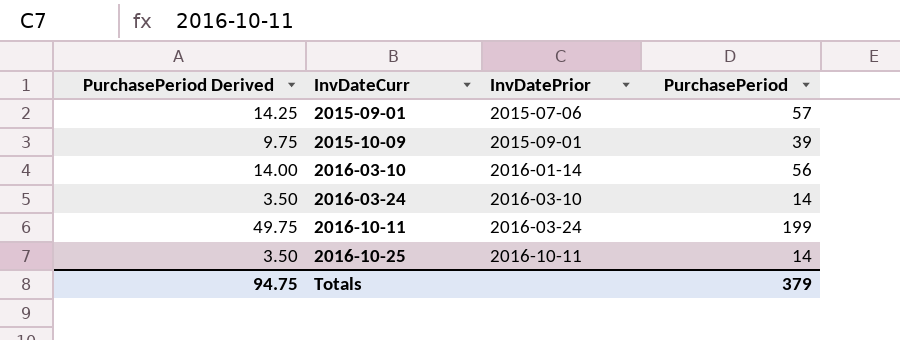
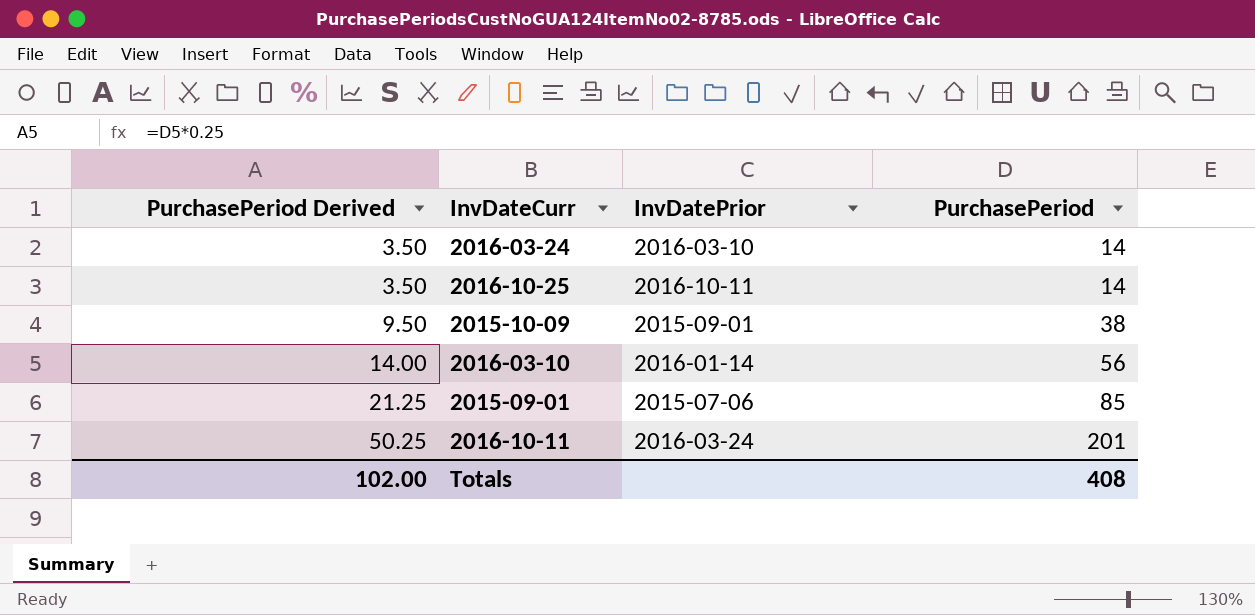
row order: InvDateCurr ascending -> PurchasePeriod Derived ascending
2015-10-09 | PurchasePeriod Derived: 9.75 -> 9.50
2015-10-09 | PurchasePeriod: 39 -> 38
2015-09-01 | PurchasePeriod Derived: 14.25 -> 21.25
2015-09-01 | PurchasePeriod: 57 -> 85
2016-10-11 | PurchasePeriod Derived: 49.75 -> 50.25
2016-10-11 | PurchasePeriod: 199 -> 201
Totals | PurchasePeriod Derived: 94.75 -> 102.00
Totals | PurchasePeriod: 379 -> 408

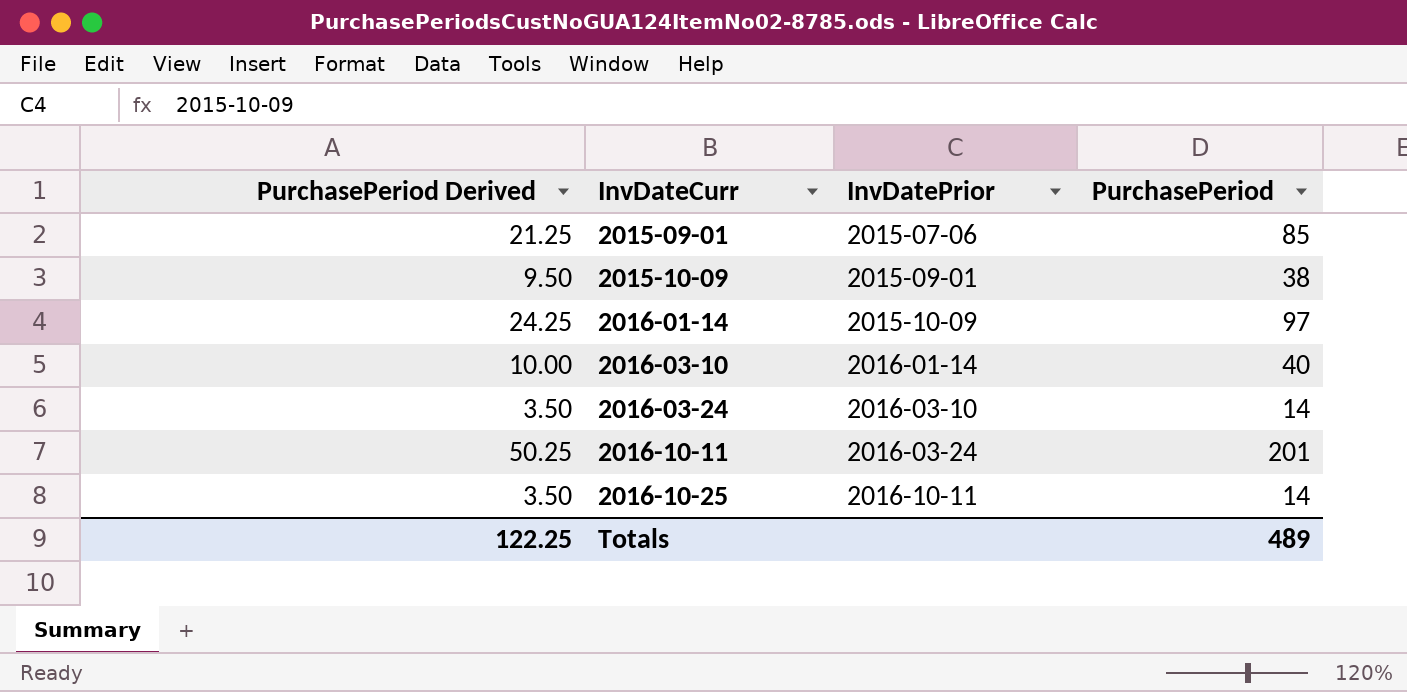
row order: PurchasePeriod Derived ascending -> InvDateCurr ascending
row 2016-01-14: none -> 24.25 | 2015-10-09 | 97
2016-03-10 | PurchasePeriod Derived: 14.00 -> 10.00
2016-03-10 | PurchasePeriod: 56 -> 40
Totals | PurchasePeriod Derived: 102.00 -> 122.25
Totals | PurchasePeriod: 408 -> 489

